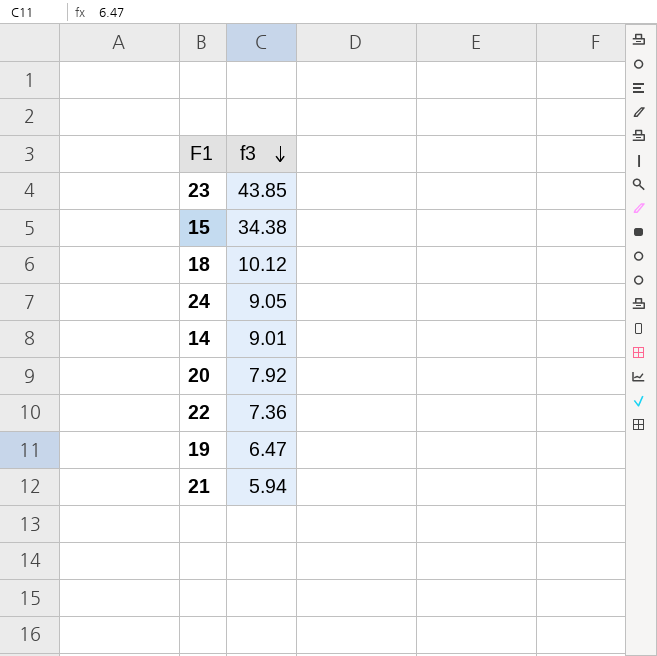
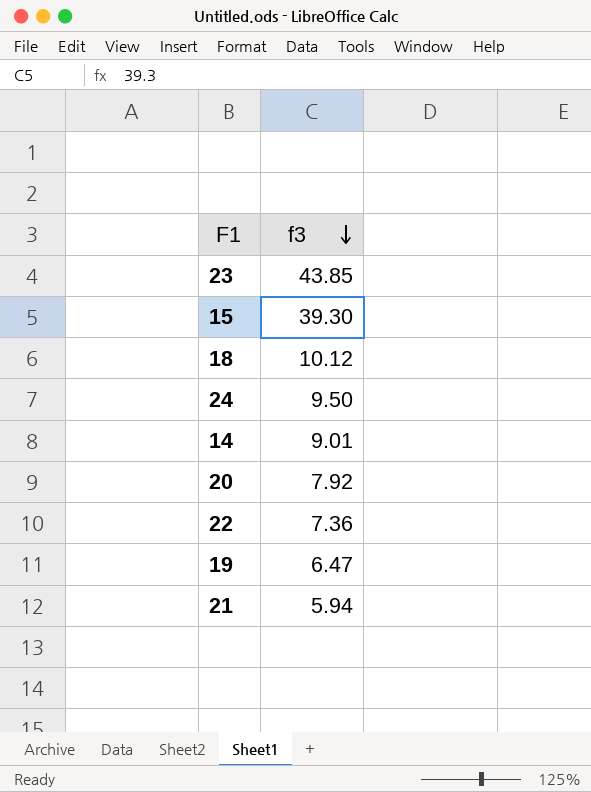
15 | f3: 34.38 -> 39.30
24 | f3: 9.05 -> 9.50

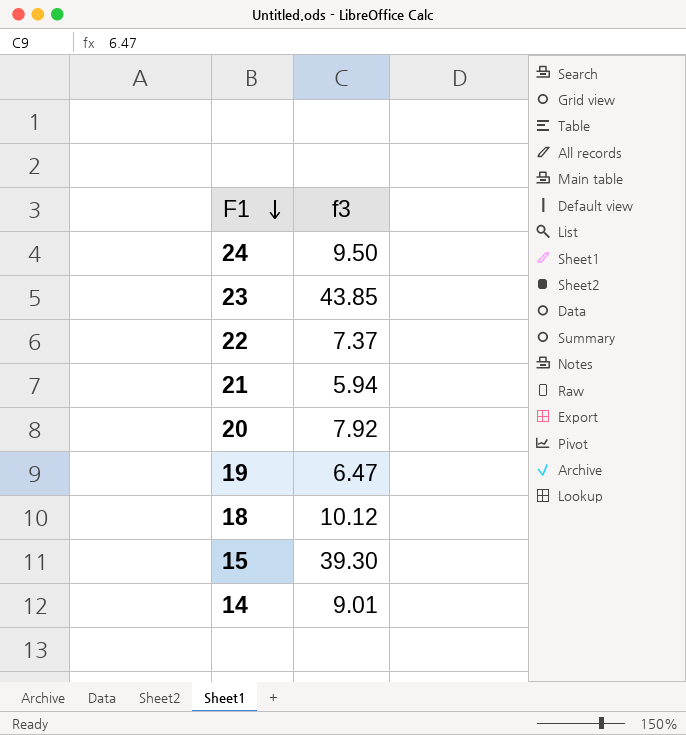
row order: f3 descending -> F1 descending
22 | f3: 7.36 -> 7.37

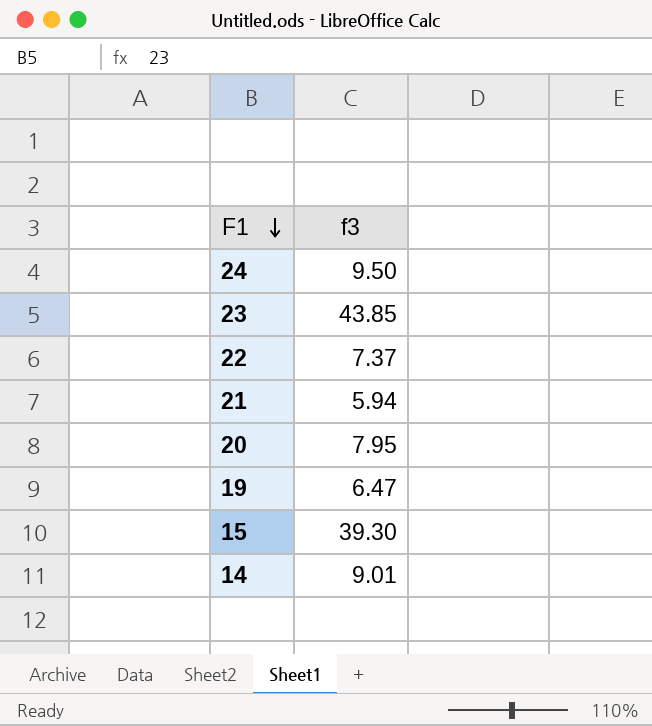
row 18: 10.12 -> none
20 | f3: 7.92 -> 7.95

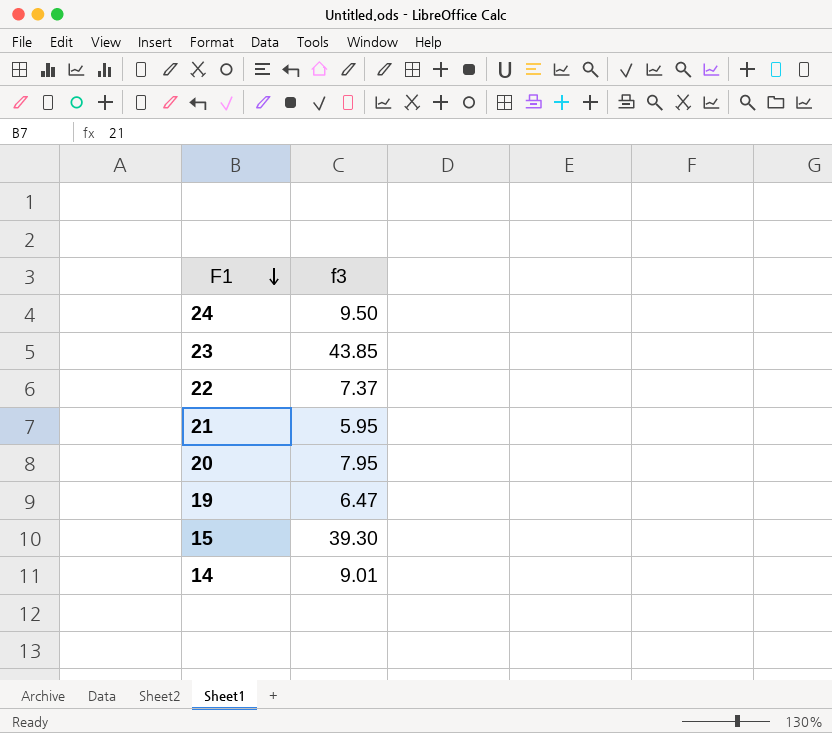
21 | f3: 5.94 -> 5.95

